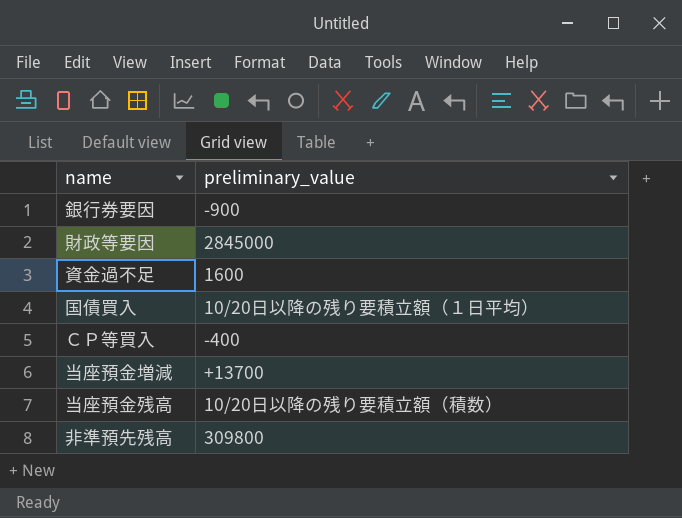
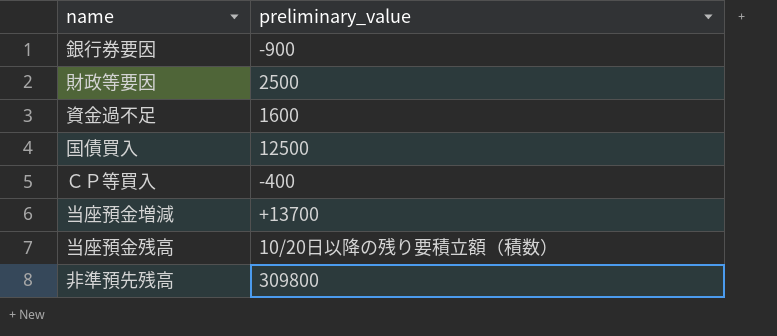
財政等要因 | preliminary_value: 2845000 -> 2500
国債買入 | preliminary_value: 10/20日以降の残り要積立額（１日平均） -> 12500

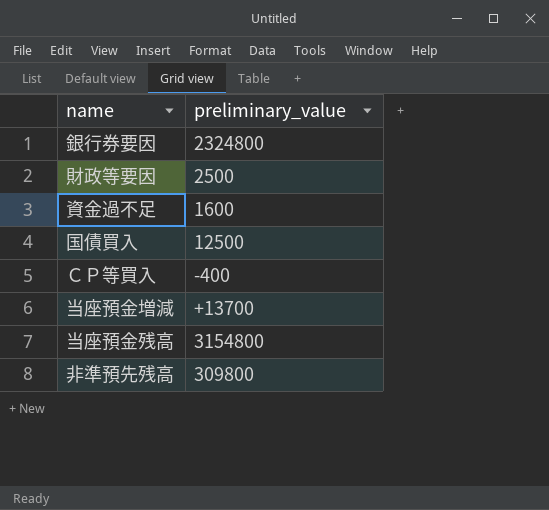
銀行券要因 | preliminary_value: -900 -> 2324800
当座預金残高 | preliminary_value: 10/20日以降の残り要積立額（積数） -> 3154800

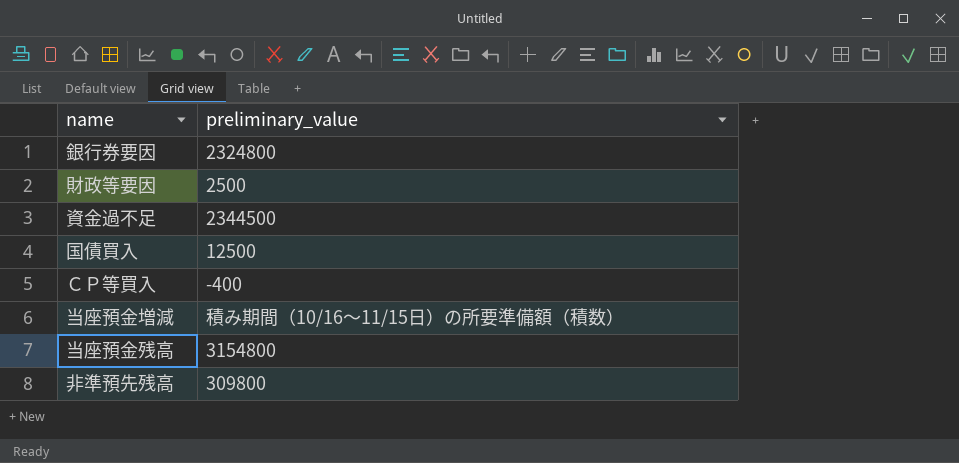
資金過不足 | preliminary_value: 1600 -> 2344500
当座預金増減 | preliminary_value: +13700 -> 積み期間（10/16～11/15日）の所要準備額（積数）

